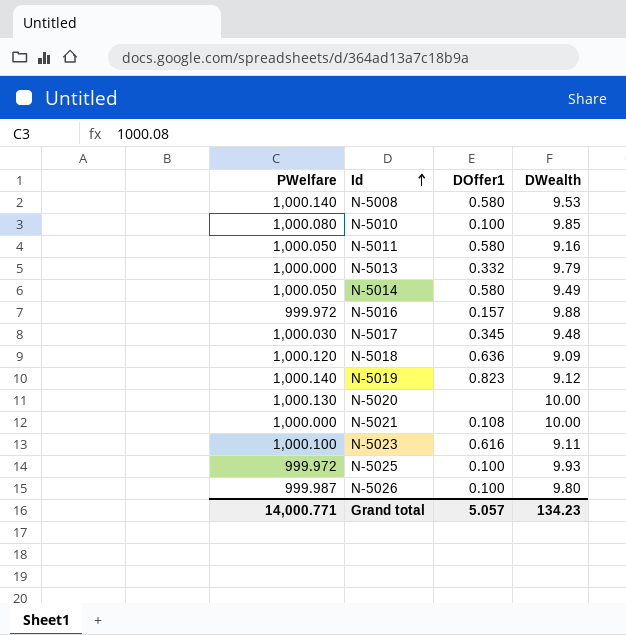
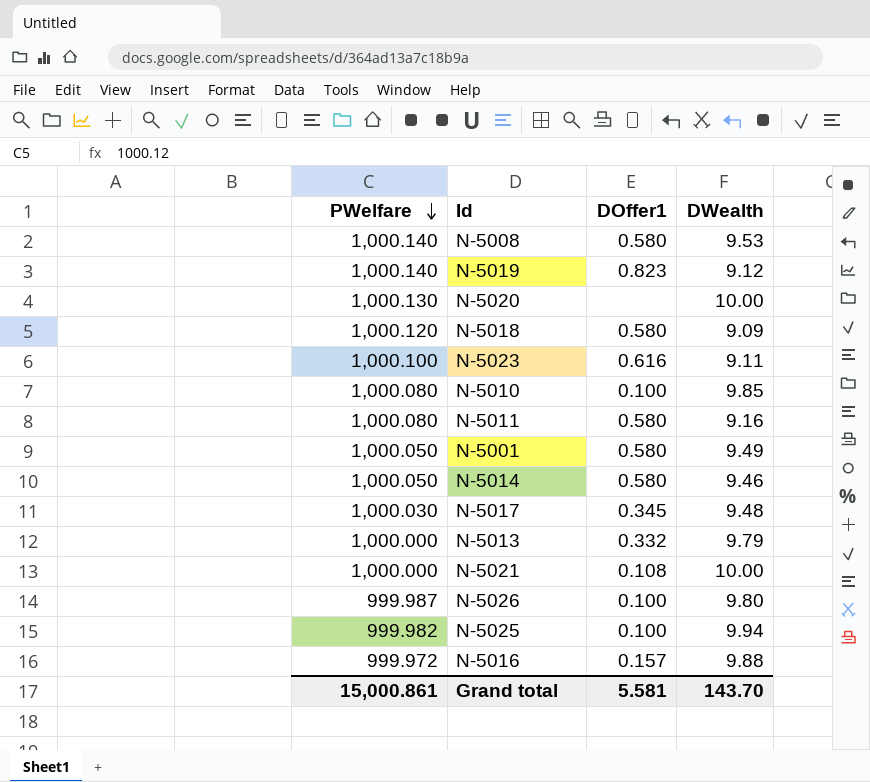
row order: Id ascending -> PWelfare descending
N-5018 | DOffer1: 0.636 -> 0.580
N-5011 | PWelfare: 1,000.050 -> 1,000.080
row N-5001: none -> 1,000.050 | 0.580 | 9.49
N-5014 | DWealth: 9.49 -> 9.46
N-5025 | PWelfare: 999.972 -> 999.982
N-5025 | DWealth: 9.93 -> 9.94
Grand total | PWelfare: 14,000.771 -> 15,000.861
Grand total | DOffer1: 5.057 -> 5.581
Grand total | DWealth: 134.23 -> 143.70

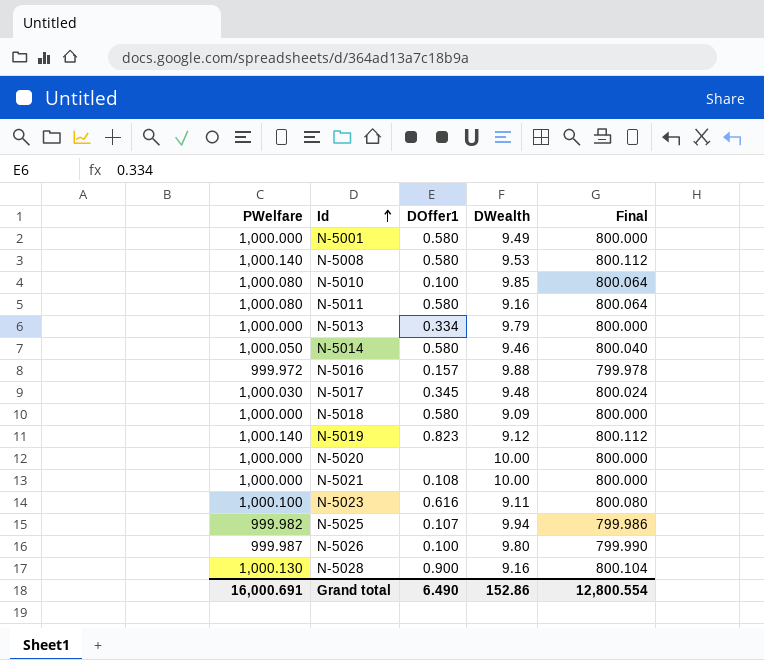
row order: PWelfare descending -> Id ascending
column Final | formula: none -> [PWelfare] * 0.8
N-5001 | PWelfare: 1,000.050 -> 1,000.000
N-5013 | DOffer1: 0.332 -> 0.334
N-5018 | PWelfare: 1,000.120 -> 1,000.000
N-5020 | PWelfare: 1,000.130 -> 1,000.000
N-5025 | DOffer1: 0.100 -> 0.107
row N-5028: none -> 1,000.130 | 0.900 | 9.16 | 800.104
Grand total | PWelfare: 15,000.861 -> 16,000.691
Grand total | DOffer1: 5.581 -> 6.490
Grand total | DWealth: 143.70 -> 152.86

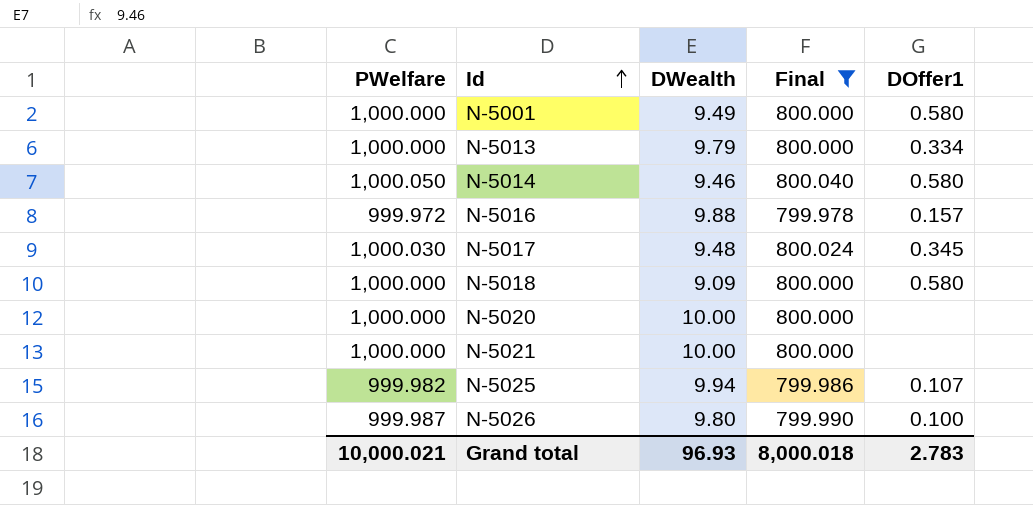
filter: none -> Final <= 800.040
column DOffer1 | position: 3 -> 5
N-5021 | DOffer1: 0.108 -> none
Grand total | PWelfare: 16,000.691 -> 10,000.021
Grand total | DWealth: 152.86 -> 96.93
Grand total | Final: 12,800.554 -> 8,000.018
Grand total | DOffer1: 6.490 -> 2.783

